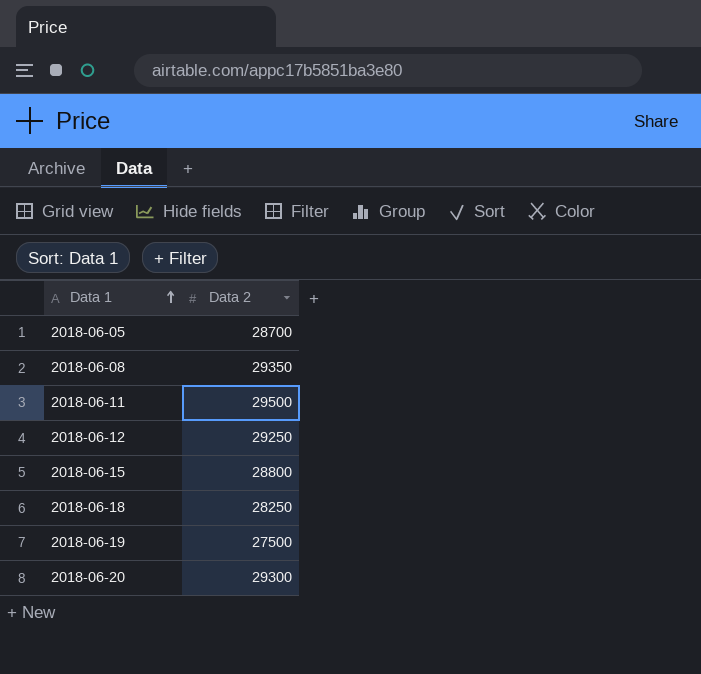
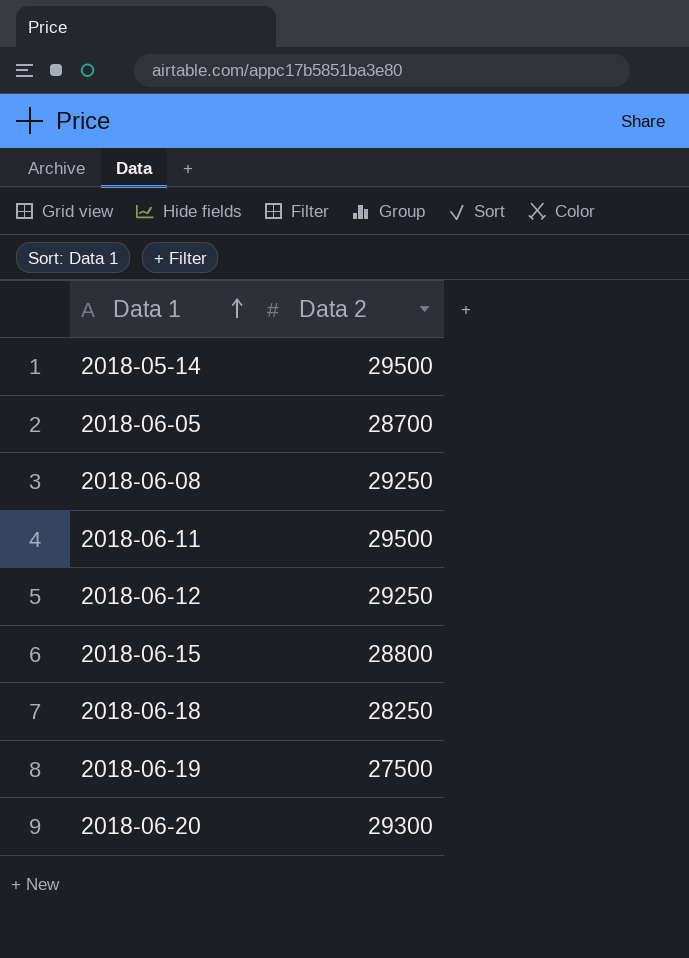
row 2018-05-14: none -> 29500
2018-06-08 | Data 2: 29350 -> 29250

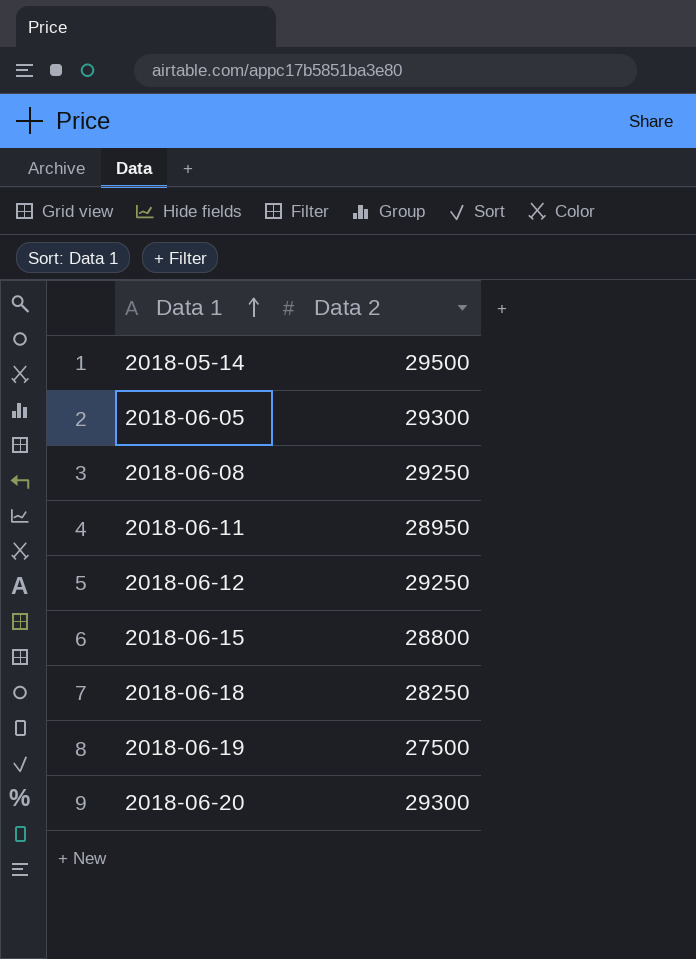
2018-06-05 | Data 2: 28700 -> 29300
2018-06-11 | Data 2: 29500 -> 28950

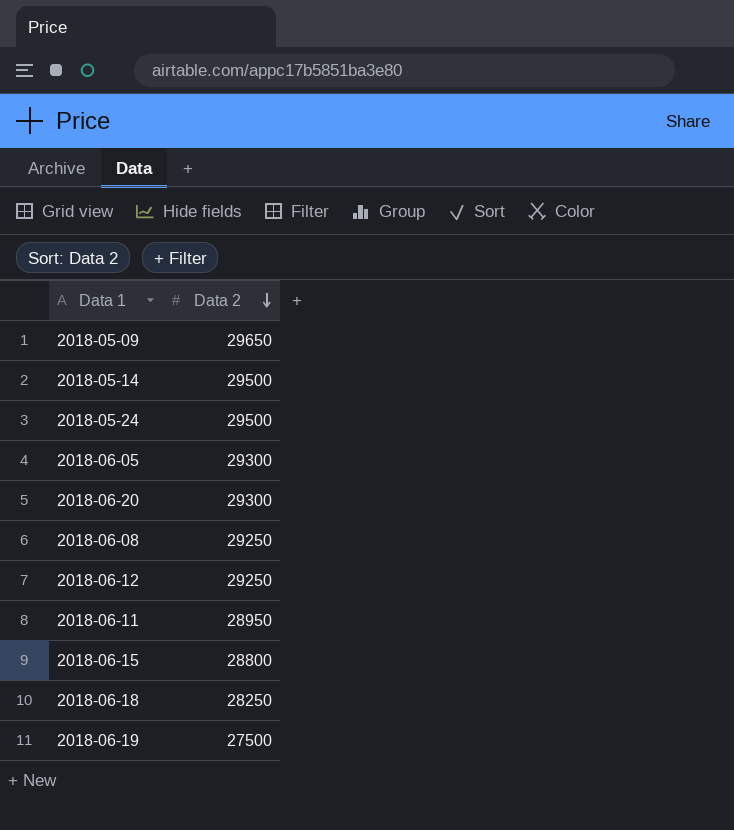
row order: Data 1 ascending -> Data 2 descending
row 2018-05-09: none -> 29650
row 2018-05-24: none -> 29500

